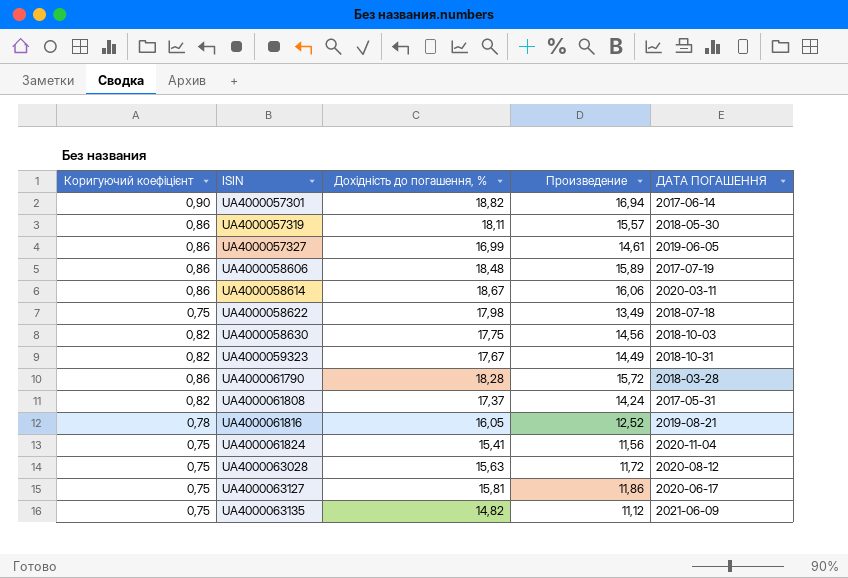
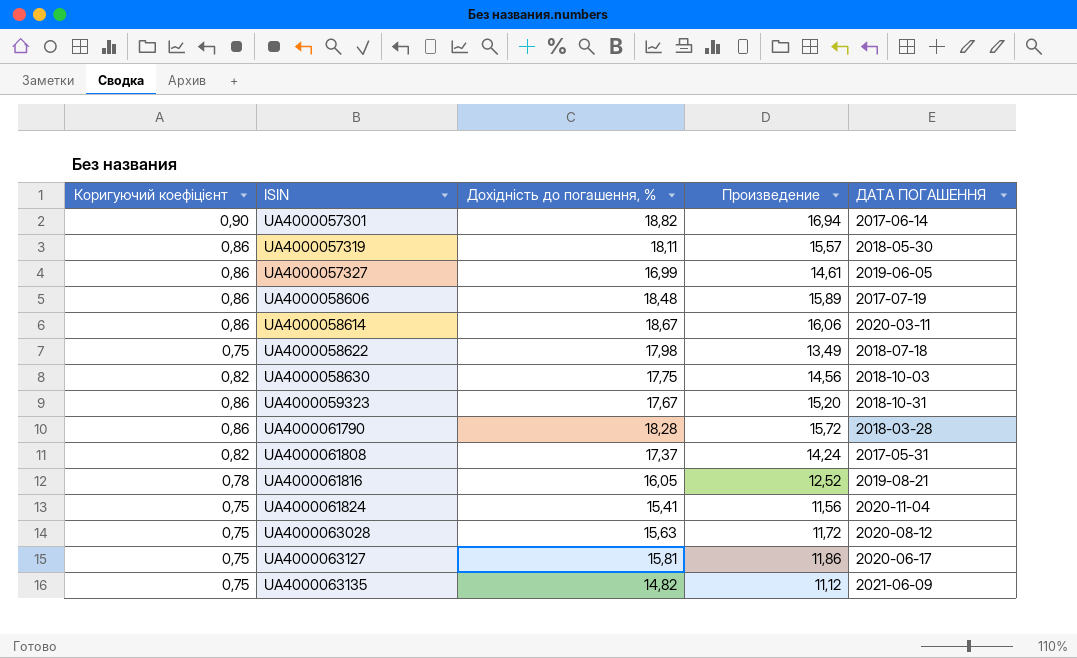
UA4000059323 | Коригуючий коефіцієнт: 0,82 -> 0,86
UA4000059323 | Произведение: 14,49 -> 15,20

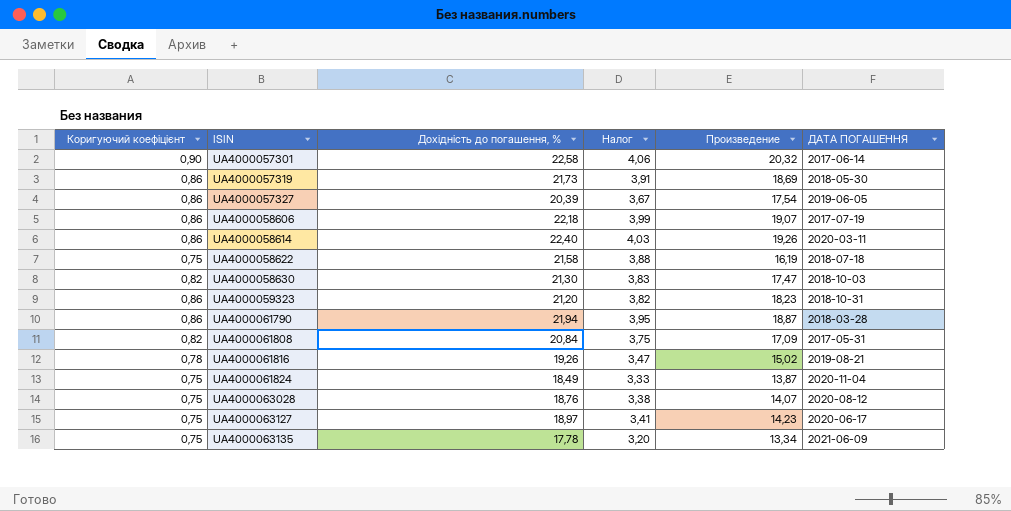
column Налог | formula: none -> [Дохідність до погашення, %] * 0,18
UA4000057301 | Дохідність до погашення, %: 18,82 -> 22,58
UA4000057301 | Произведение: 16,94 -> 20,32
UA4000057319 | Дохідність до погашення, %: 18,11 -> 21,73
UA4000057319 | Произведение: 15,57 -> 18,69
UA4000057327 | Дохідність до погашення, %: 16,99 -> 20,39
UA4000057327 | Произведение: 14,61 -> 17,54
UA4000058606 | Дохідність до погашення, %: 18,48 -> 22,18
UA4000058606 | Произведение: 15,89 -> 19,07
UA4000058614 | Дохідність до погашення, %: 18,67 -> 22,40
UA4000058614 | Произведение: 16,06 -> 19,26
UA4000058622 | Дохідність до погашення, %: 17,98 -> 21,58
UA4000058622 | Произведение: 13,49 -> 16,19
UA4000058630 | Дохідність до погашення, %: 17,75 -> 21,30
UA4000058630 | Произведение: 14,56 -> 17,47
UA4000059323 | Дохідність до погашення, %: 17,67 -> 21,20
UA4000059323 | Произведение: 15,20 -> 18,23
UA4000061790 | Дохідність до погашення, %: 18,28 -> 21,94
UA4000061790 | Произведение: 15,72 -> 18,87
UA4000061808 | Дохідність до погашення, %: 17,37 -> 20,84
UA4000061808 | Произведение: 14,24 -> 17,09
UA4000061816 | Дохідність до погашення, %: 16,05 -> 19,26
UA4000061816 | Произведение: 12,52 -> 15,02
UA4000061824 | Дохідність до погашення, %: 15,41 -> 18,49
UA4000061824 | Произведение: 11,56 -> 13,87
UA4000063028 | Дохідність до погашення, %: 15,63 -> 18,76
UA4000063028 | Произведение: 11,72 -> 14,07
UA4000063127 | Дохідність до погашення, %: 15,81 -> 18,97
UA4000063127 | Произведение: 11,86 -> 14,23
UA4000063135 | Дохідність до погашення, %: 14,82 -> 17,78
UA4000063135 | Произведение: 11,12 -> 13,34

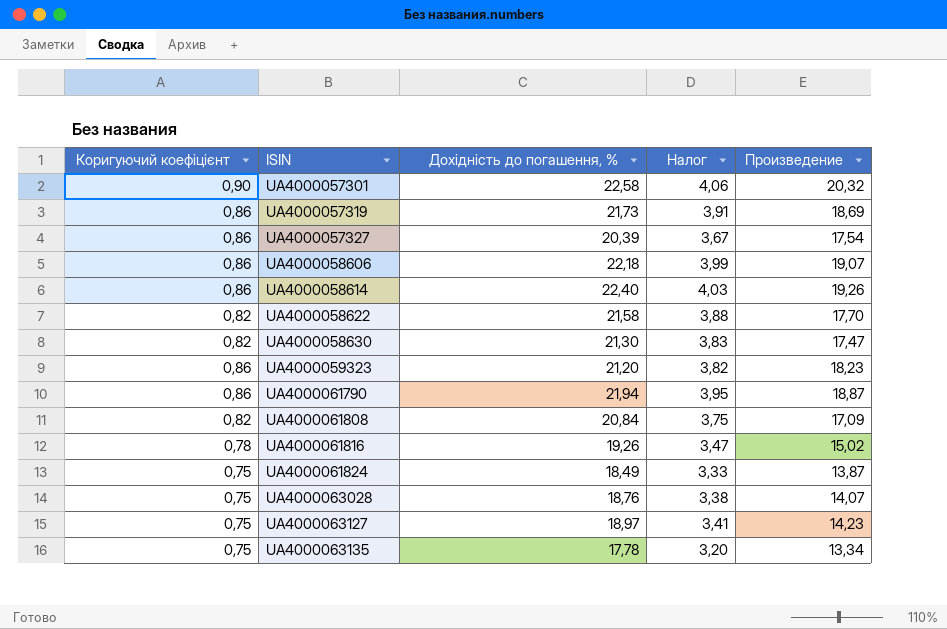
column ДАТА ПОГАШЕННЯ | position: 6 -> none
UA4000058622 | Коригуючий коефіцієнт: 0,75 -> 0,82
UA4000058622 | Произведение: 16,19 -> 17,70

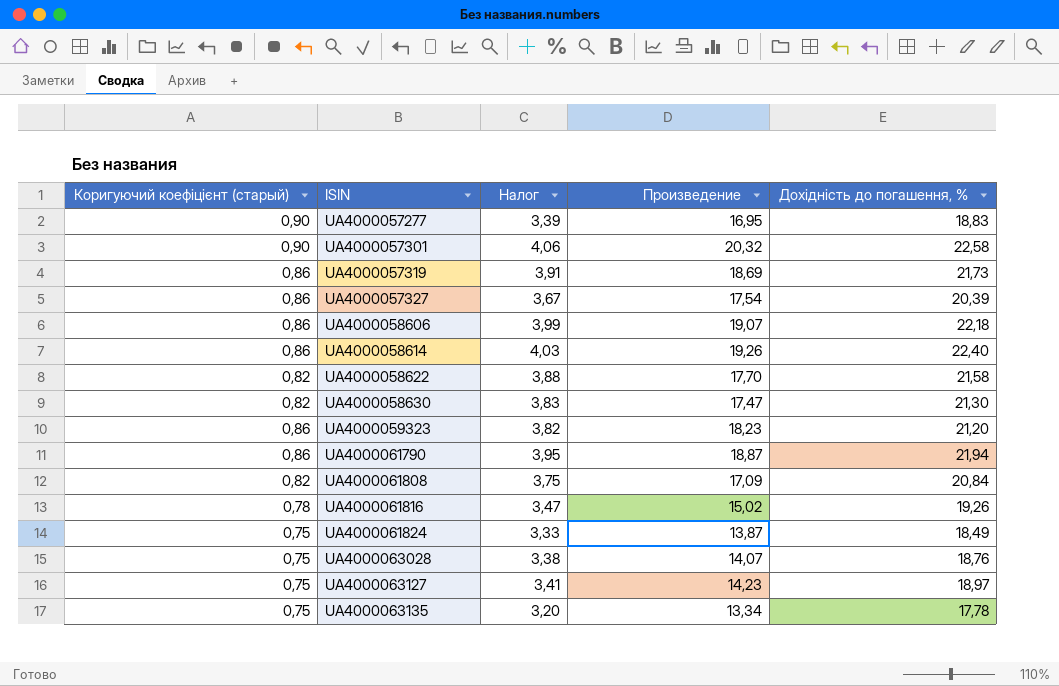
column name: Коригуючий коефіцієнт -> Коригуючий коефіцієнт (старый)
column Дохідність до погашення, % | position: 3 -> 5
row UA4000057277: none -> 0,90 | 3,39 | 16,95 | 18,83

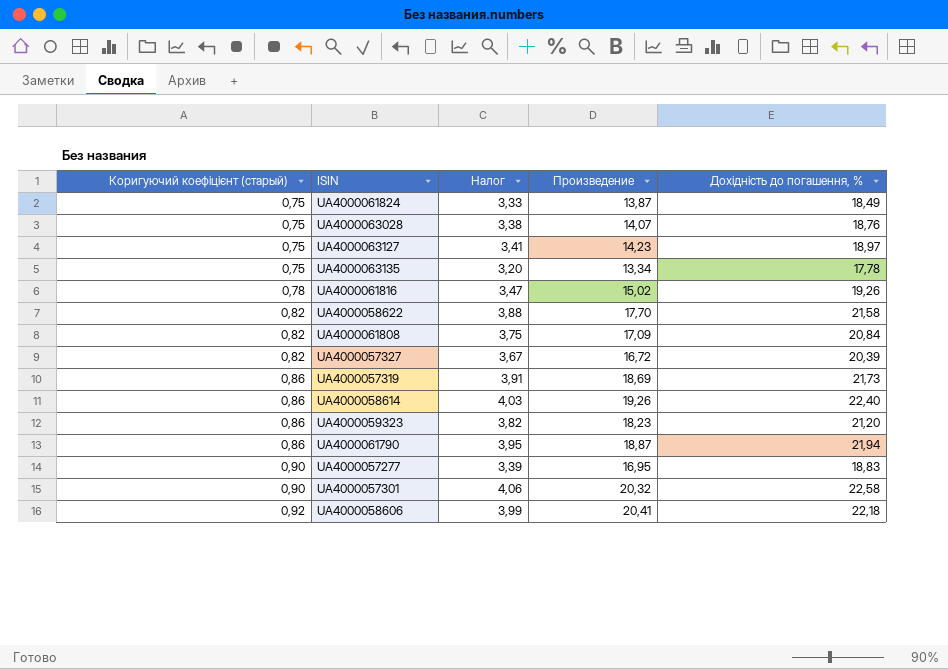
row order: ISIN ascending -> Коригуючий коефіцієнт (старый) ascending
row UA4000058630: 0,82 | 3,83 | 17,47 | 21,30 -> none
UA4000057327 | Коригуючий коефіцієнт (старый): 0,86 -> 0,82
UA4000057327 | Произведение: 17,54 -> 16,72
UA4000058606 | Коригуючий коефіцієнт (старый): 0,86 -> 0,92
UA4000058606 | Произведение: 19,07 -> 20,41

